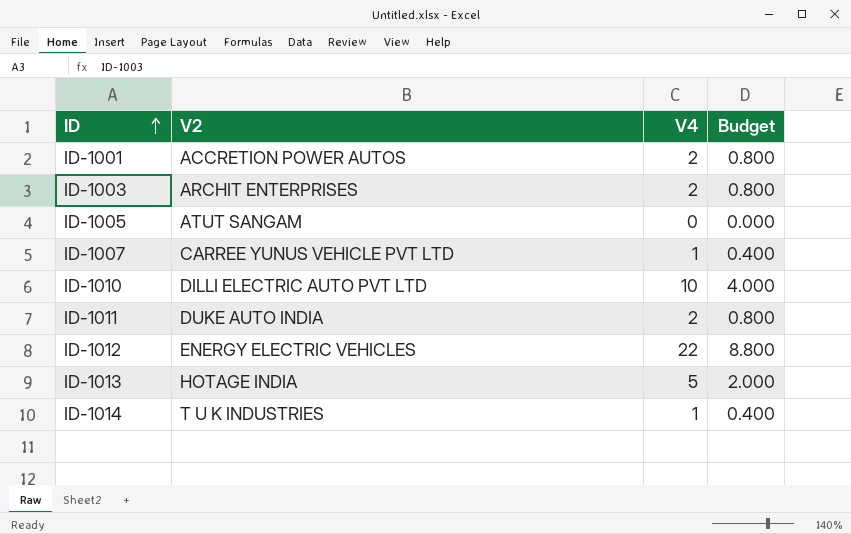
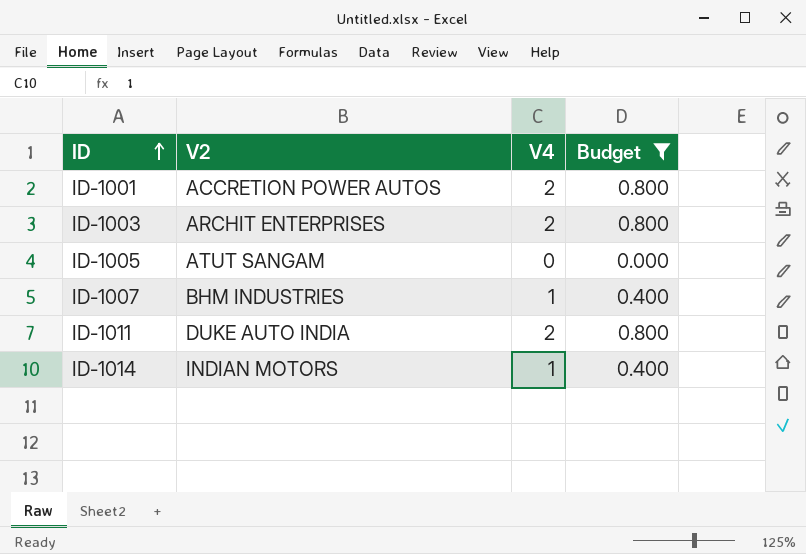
filter: none -> Budget <= 0.800
ID-1007 | V2: CARREE YUNUS VEHICLE PVT LTD -> BHM INDUSTRIES
ID-1014 | V2: T U K INDUSTRIES -> INDIAN MOTORS

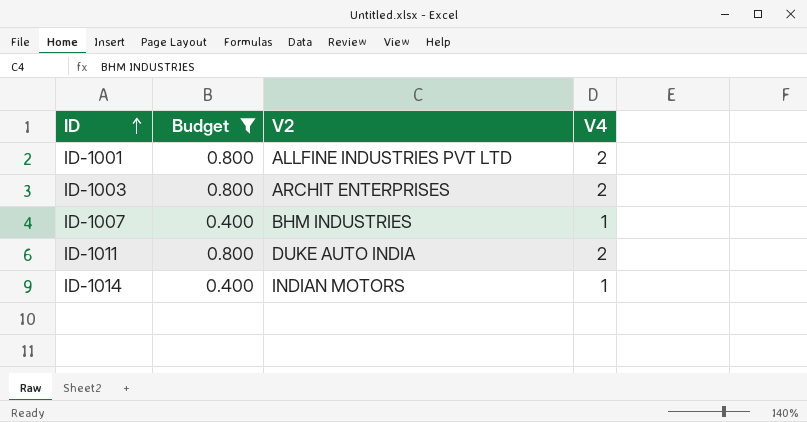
column Budget | position: 4 -> 2
row ID-1005: ATUT SANGAM | 0 | 0.000 -> none
ID-1001 | V2: ACCRETION POWER AUTOS -> ALLFINE INDUSTRIES PVT LTD

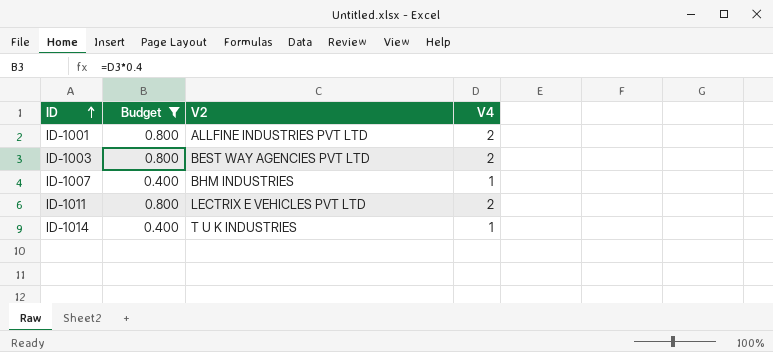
ID-1003 | V2: ARCHIT ENTERPRISES -> BEST WAY AGENCIES PVT LTD
ID-1011 | V2: DUKE AUTO INDIA -> LECTRIX E VEHICLES PVT LTD
ID-1014 | V2: INDIAN MOTORS -> T U K INDUSTRIES

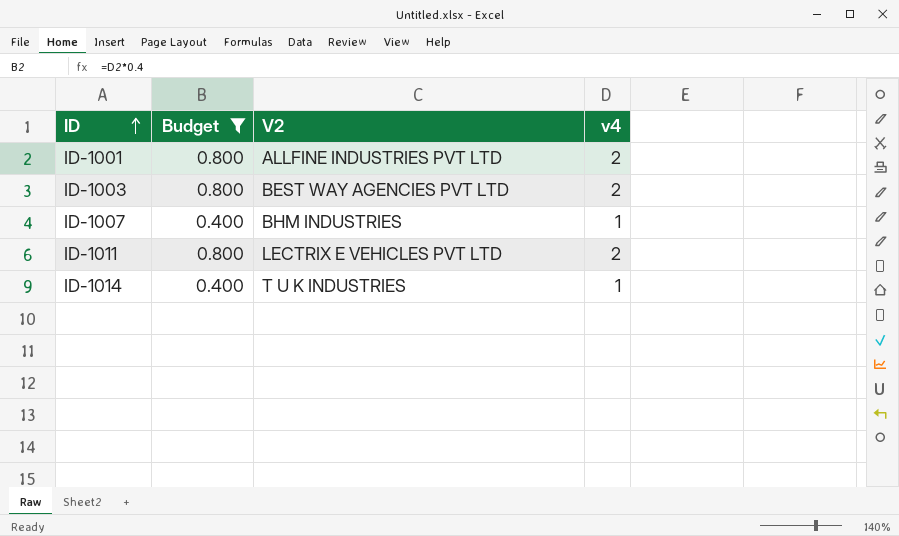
column name: V4 -> v4

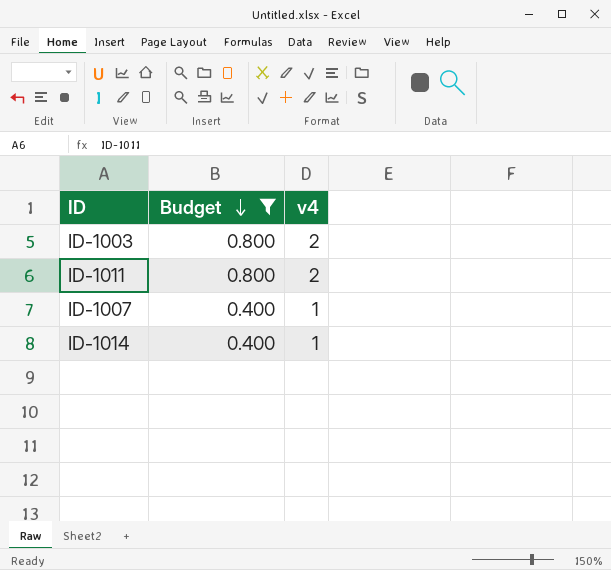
row order: ID ascending -> Budget descending
column V2 | position: 3 -> none
row ID-1001: 0.800 | ALLFINE INDUSTRIES PVT LTD | 2 -> none

